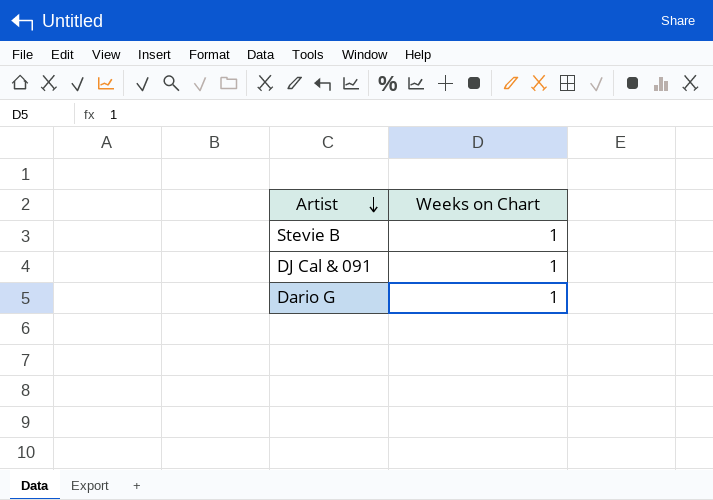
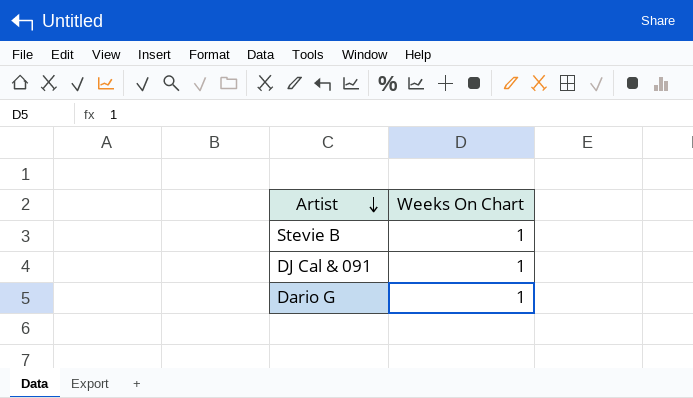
column name: Weeks on Chart -> Weeks On Chart

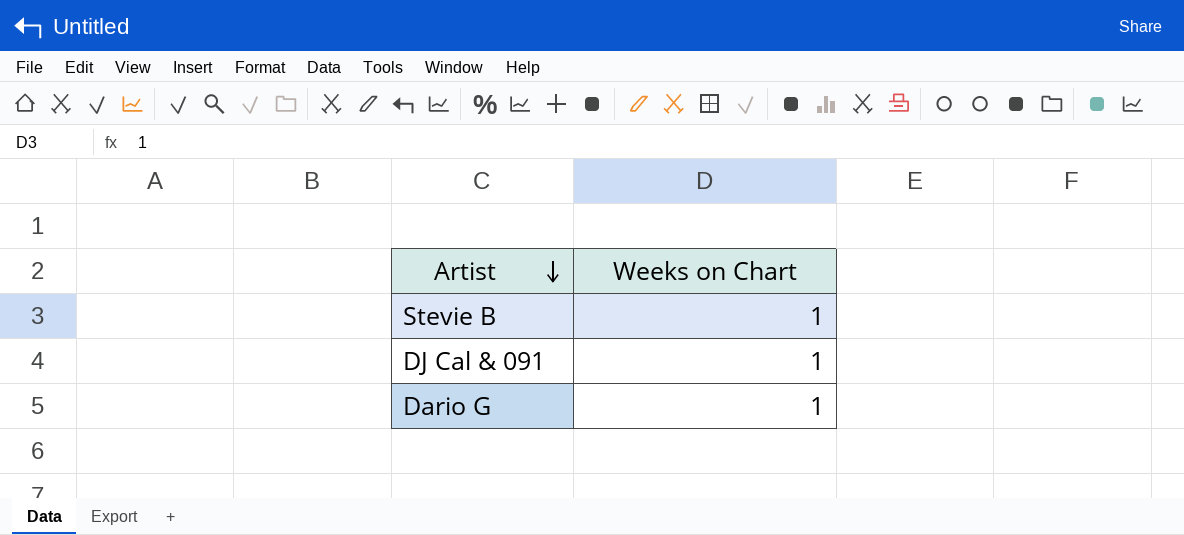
column name: Weeks On Chart -> Weeks on Chart

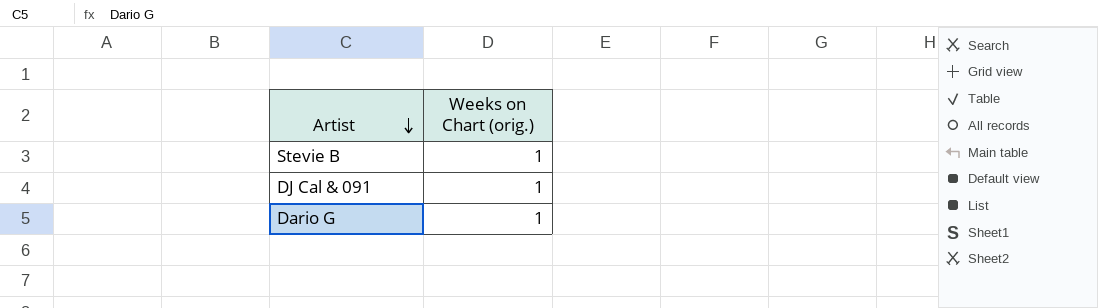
column name: Weeks on Chart -> Weeks on Chart (orig.)

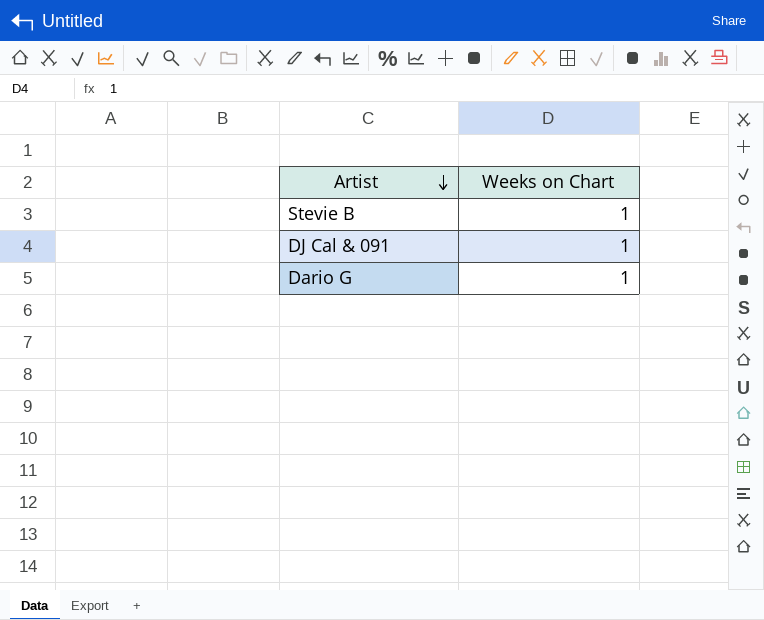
column name: Weeks on Chart (orig.) -> Weeks on Chart

